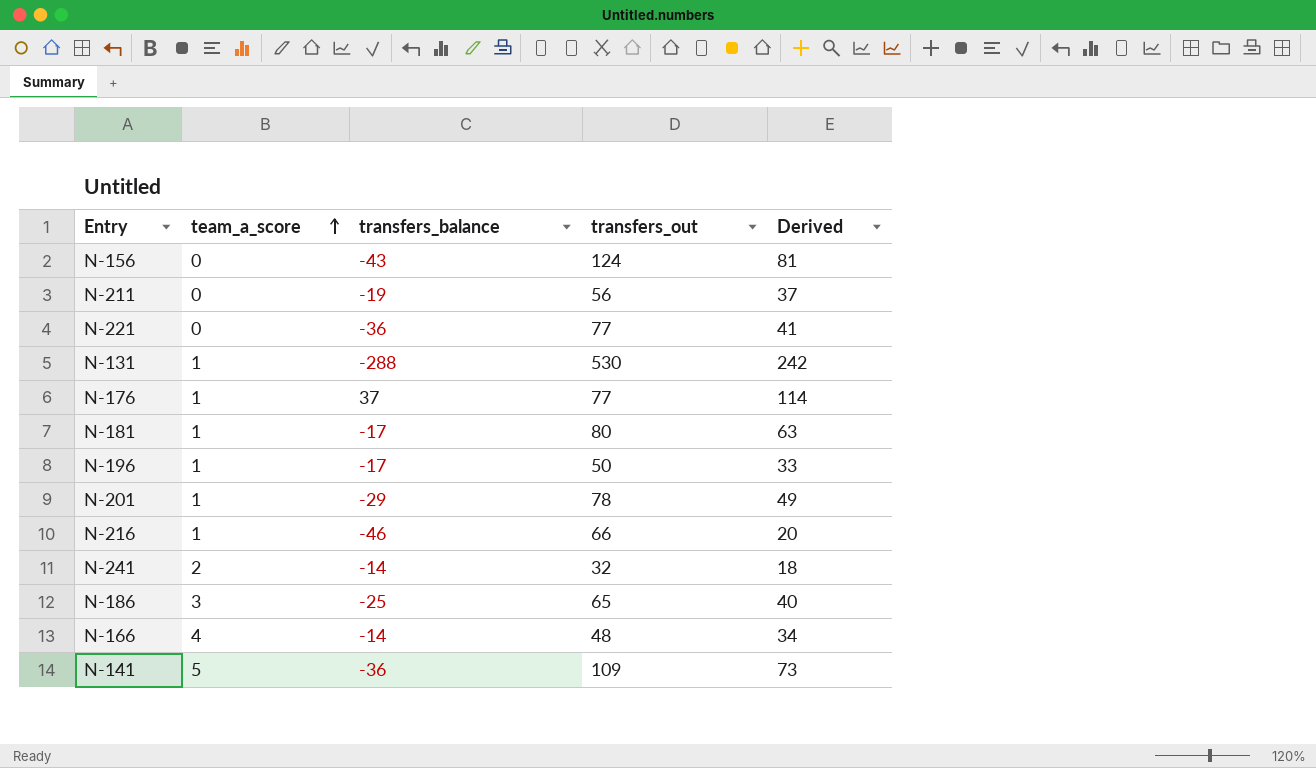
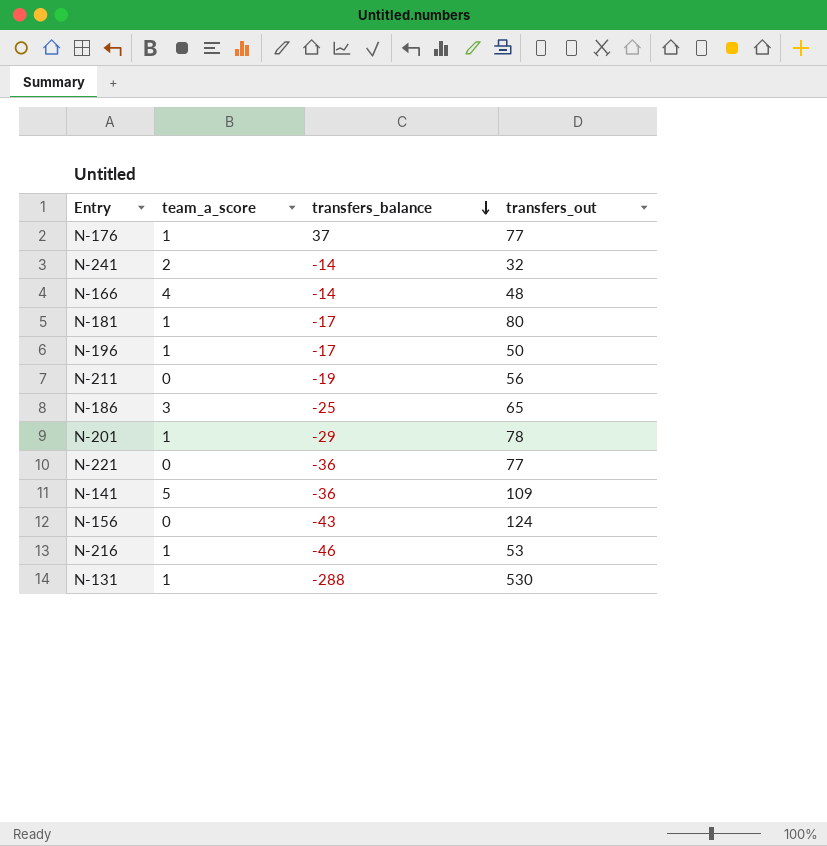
row order: team_a_score ascending -> transfers_balance descending
column Derived | formula: [transfers_balance] + [transfers_out] -> none
N-216 | transfers_out: 66 -> 53

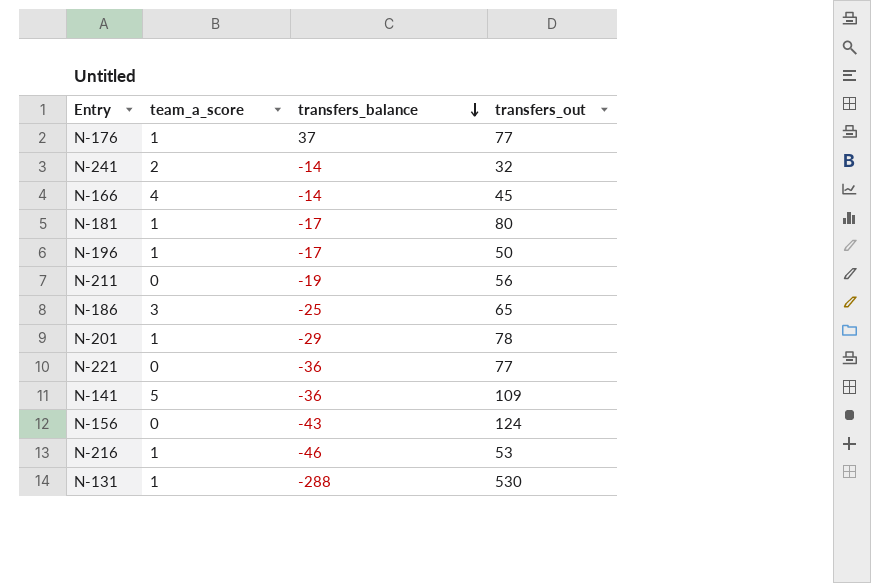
N-166 | transfers_out: 48 -> 45

